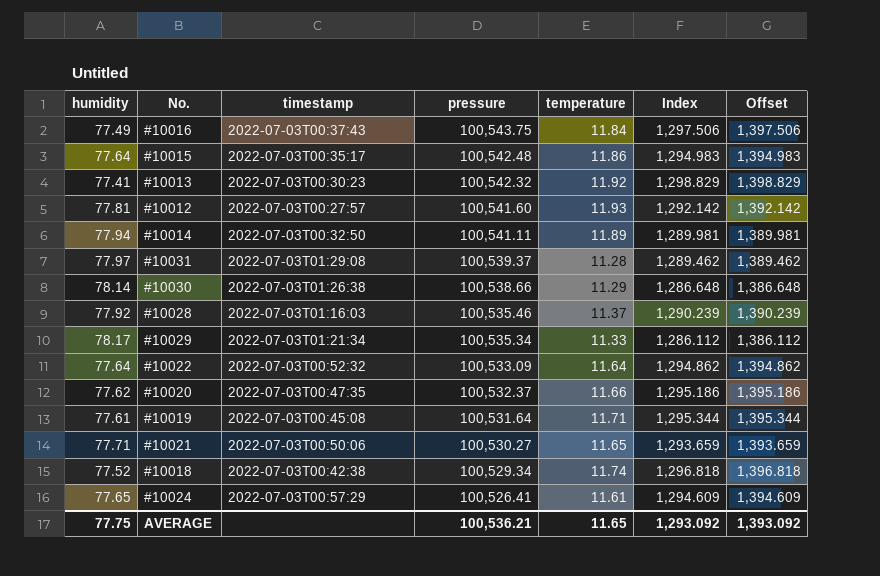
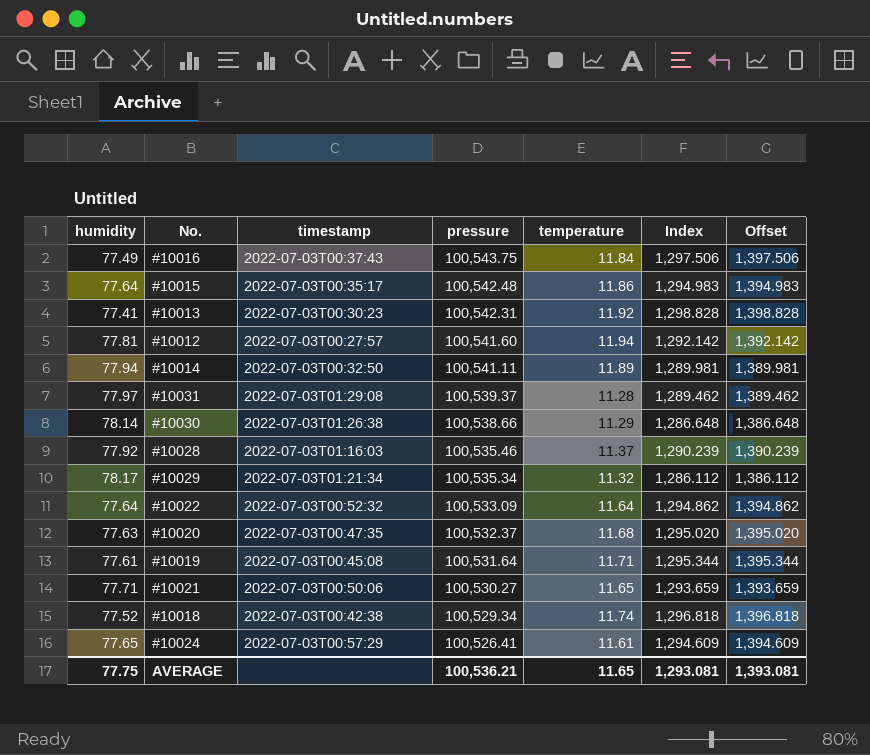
#10013 | pressure: 100,542.32 -> 100,542.31
#10013 | Index: 1,298.829 -> 1,298.828
#10013 | Offset: 1,398.829 -> 1,398.828
#10012 | temperature: 11.93 -> 11.94
#10029 | temperature: 11.33 -> 11.32
#10020 | humidity: 77.62 -> 77.63
#10020 | temperature: 11.66 -> 11.68
#10020 | Index: 1,295.186 -> 1,295.020
#10020 | Offset: 1,395.186 -> 1,395.020
AVERAGE | Index: 1,293.092 -> 1,293.081
AVERAGE | Offset: 1,393.092 -> 1,393.081

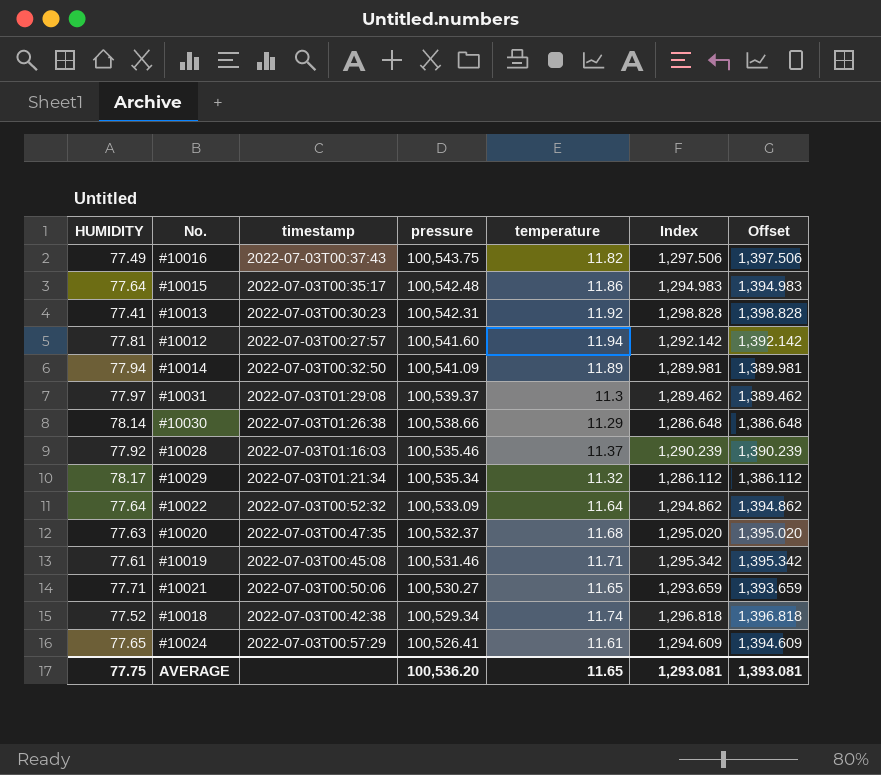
column name: humidity -> HUMIDITY
#10016 | temperature: 11.84 -> 11.82
#10014 | pressure: 100,541.11 -> 100,541.09
#10031 | temperature: 11.28 -> 11.3
#10019 | pressure: 100,531.64 -> 100,531.46
#10019 | Index: 1,295.344 -> 1,295.342
#10019 | Offset: 1,395.344 -> 1,395.342
AVERAGE | pressure: 100,536.21 -> 100,536.20

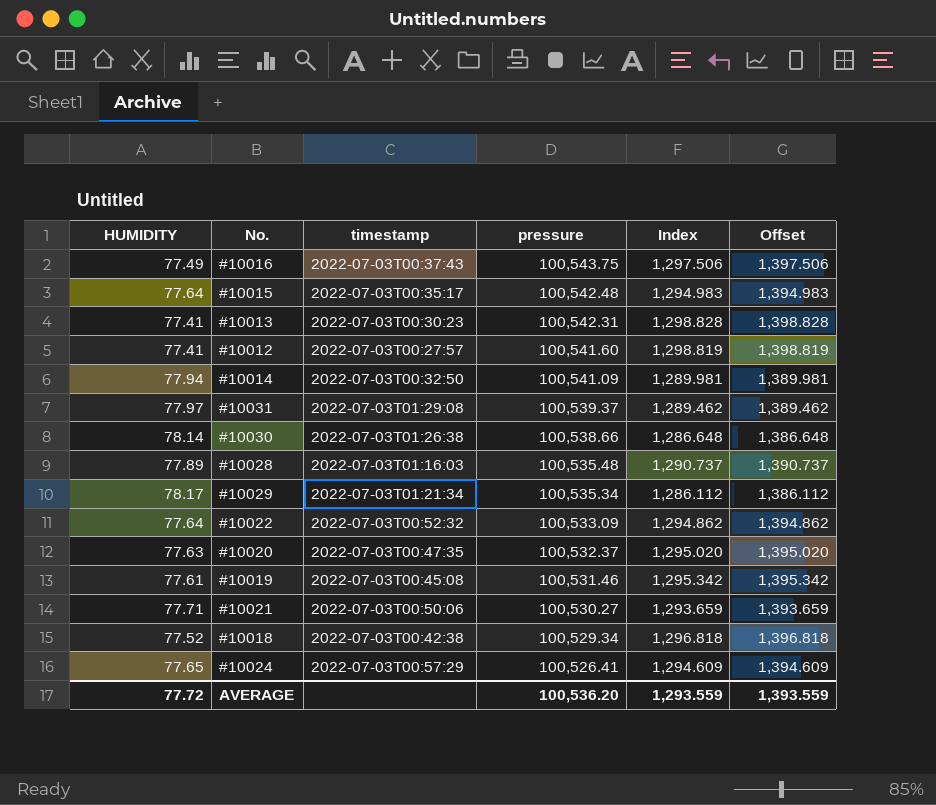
column temperature | position: 5 -> none
#10012 | HUMIDITY: 77.81 -> 77.41
#10012 | Index: 1,292.142 -> 1,298.819
#10012 | Offset: 1,392.142 -> 1,398.819
#10028 | HUMIDITY: 77.92 -> 77.89
#10028 | pressure: 100,535.46 -> 100,535.48
#10028 | Index: 1,290.239 -> 1,290.737
#10028 | Offset: 1,390.239 -> 1,390.737
AVERAGE | HUMIDITY: 77.75 -> 77.72
AVERAGE | Index: 1,293.081 -> 1,293.559
AVERAGE | Offset: 1,393.081 -> 1,393.559

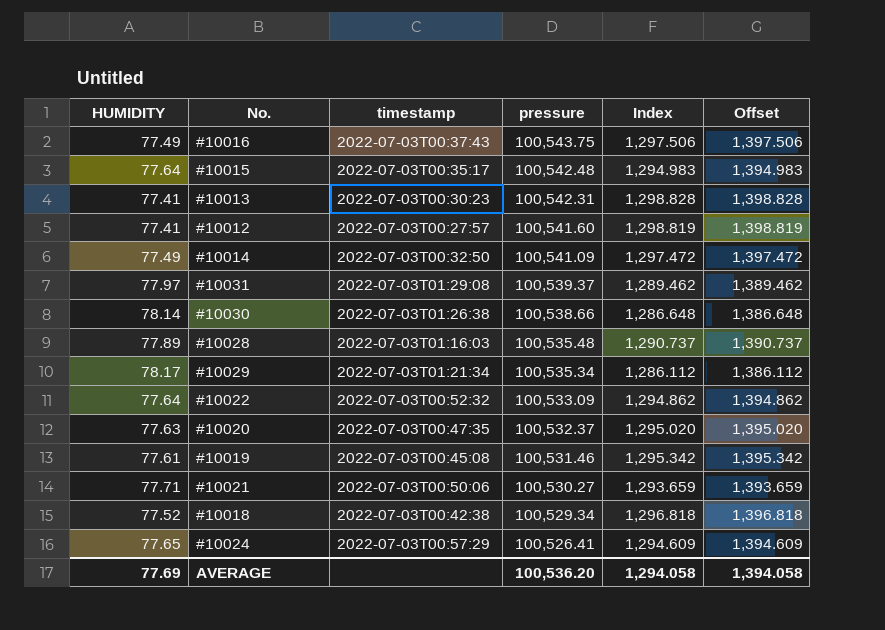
#10014 | HUMIDITY: 77.94 -> 77.49
#10014 | Index: 1,289.981 -> 1,297.472
#10014 | Offset: 1,389.981 -> 1,397.472
AVERAGE | HUMIDITY: 77.72 -> 77.69
AVERAGE | Index: 1,293.559 -> 1,294.058
AVERAGE | Offset: 1,393.559 -> 1,394.058

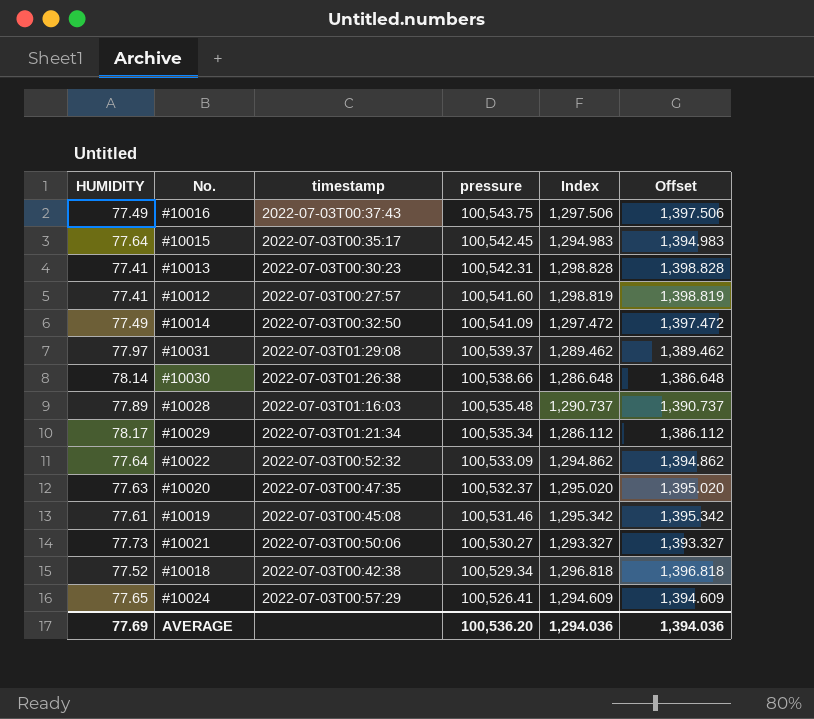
#10015 | pressure: 100,542.48 -> 100,542.45
#10021 | HUMIDITY: 77.71 -> 77.73
#10021 | Index: 1,293.659 -> 1,293.327
#10021 | Offset: 1,393.659 -> 1,393.327
AVERAGE | Index: 1,294.058 -> 1,294.036
AVERAGE | Offset: 1,394.058 -> 1,394.036

